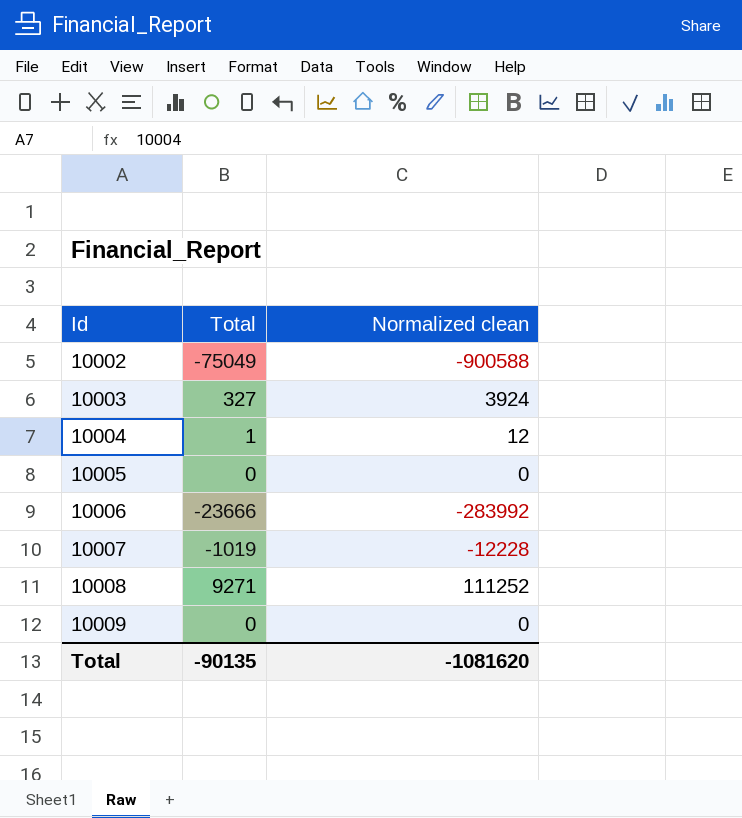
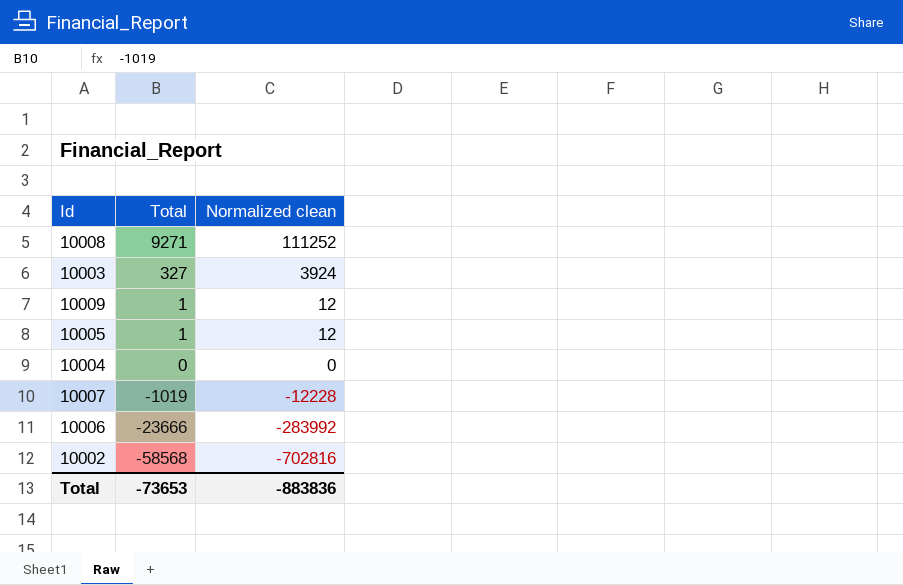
row order: Id ascending -> Total descending
10009 | Total: 0 -> 1
10009 | Normalized clean: 0 -> 12
10005 | Total: 0 -> 1
10005 | Normalized clean: 0 -> 12
10004 | Total: 1 -> 0
10004 | Normalized clean: 12 -> 0
10002 | Total: -75049 -> -58568
10002 | Normalized clean: -900588 -> -702816
Total | Total: -90135 -> -73653
Total | Normalized clean: -1081620 -> -883836

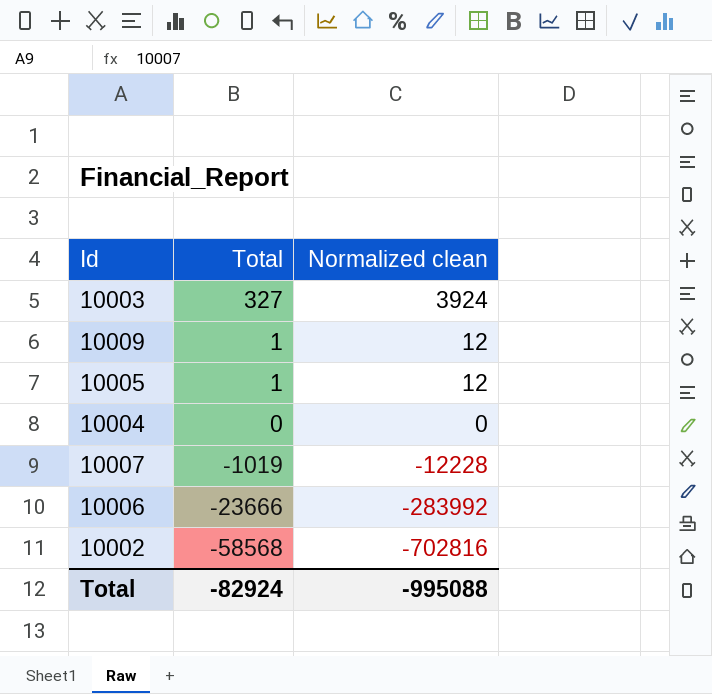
row 10008: 9271 | 111252 -> none
Total | Total: -73653 -> -82924
Total | Normalized clean: -883836 -> -995088

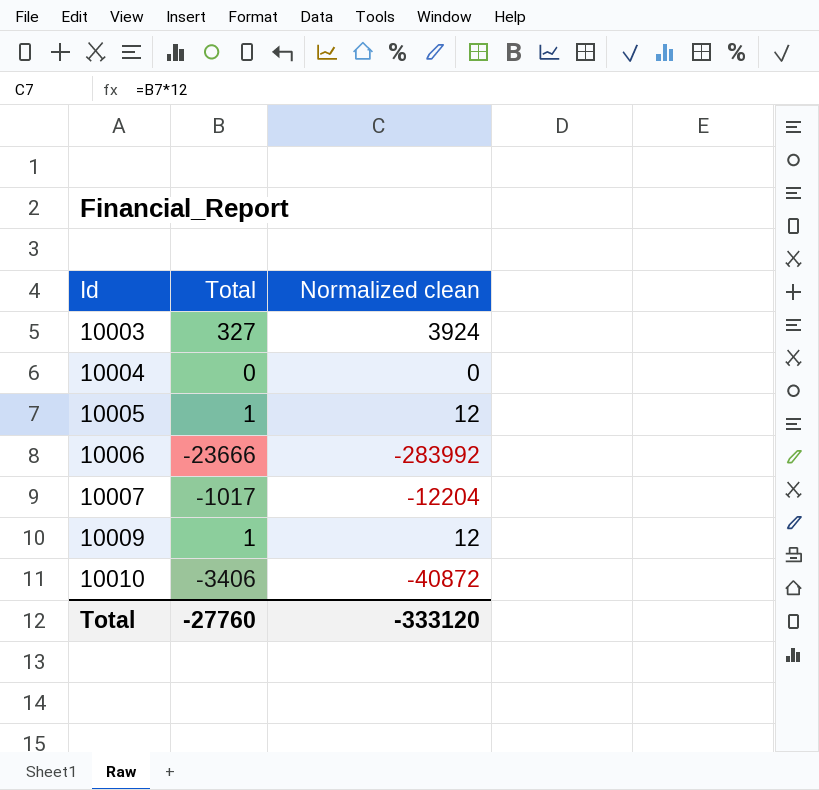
row order: Total descending -> Id ascending
row 10002: -58568 | -702816 -> none
10007 | Total: -1019 -> -1017
10007 | Normalized clean: -12228 -> -12204
row 10010: none -> -3406 | -40872
Total | Total: -82924 -> -27760
Total | Normalized clean: -995088 -> -333120

